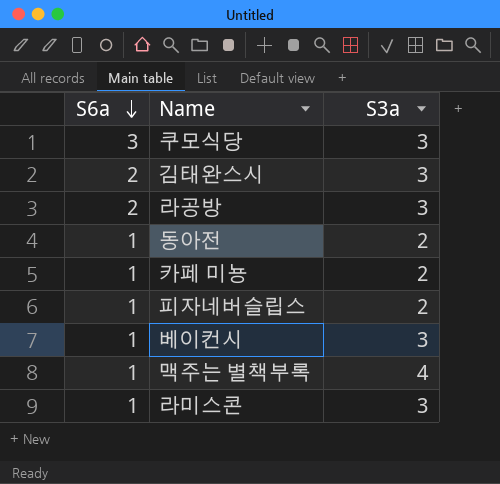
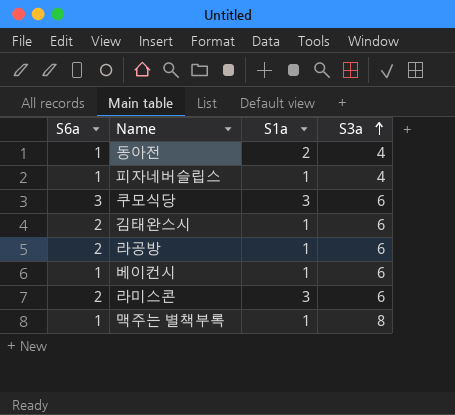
row order: S6a descending -> S3a ascending
column S1a | position: none -> 3
row 카페 미뇽: 1 | 2 -> none
동아전 | S3a: 2 -> 4
피자네버슬립스 | S3a: 2 -> 4
쿠모식당 | S3a: 3 -> 6
김태완스시 | S3a: 3 -> 6
라공방 | S3a: 3 -> 6
베이컨시 | S3a: 3 -> 6
라미스콘 | S6a: 1 -> 2
라미스콘 | S3a: 3 -> 6
맥주는 별책부록 | S3a: 4 -> 8

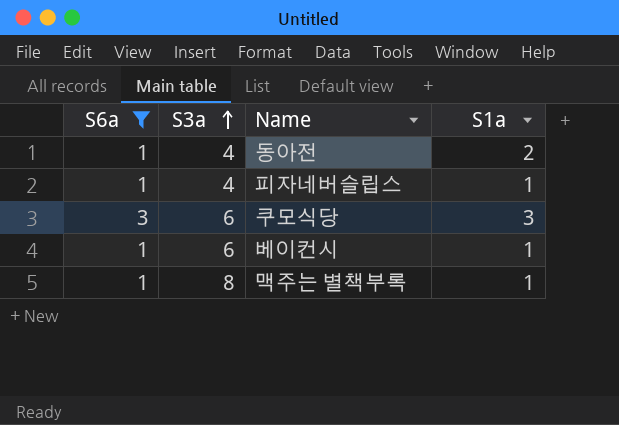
filter: none -> S6a != 2
column S3a | position: 4 -> 2

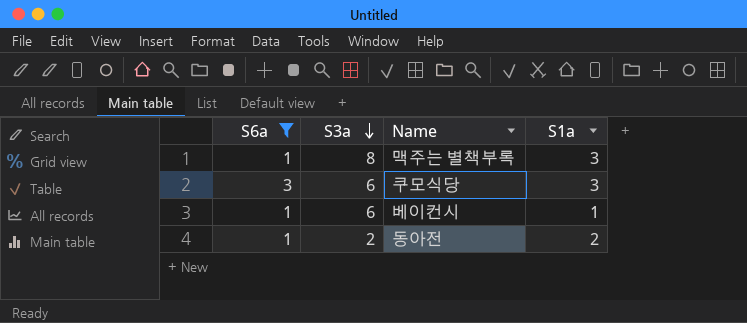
row order: S3a ascending -> S3a descending
row 피자네버슬립스: 1 | 4 | 1 -> none
맥주는 별책부록 | S1a: 1 -> 3
동아전 | S3a: 4 -> 2

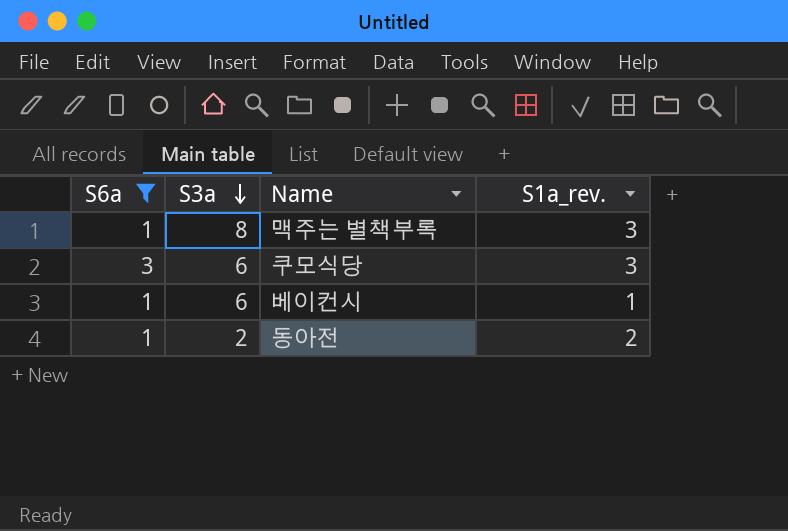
column name: S1a -> S1a_rev.

